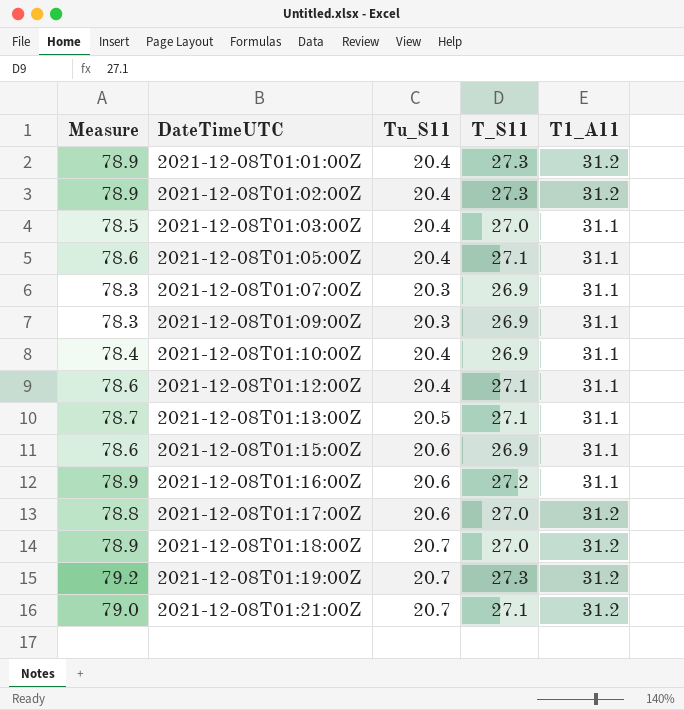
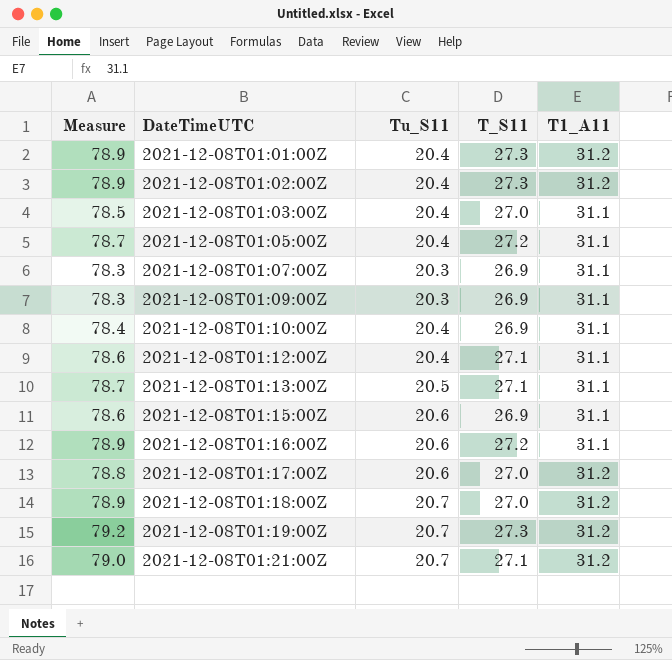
2021-12-08T01:05:00Z | Measure: 78.6 -> 78.7
2021-12-08T01:05:00Z | T_S11: 27.1 -> 27.2

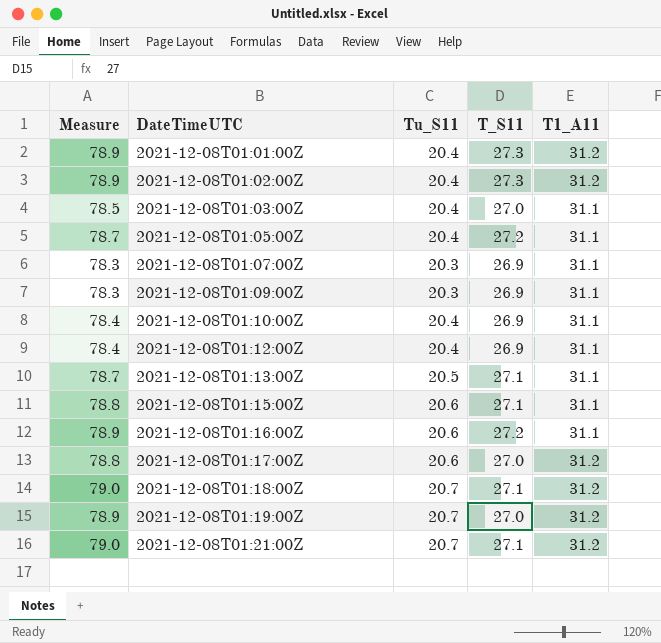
2021-12-08T01:12:00Z | Measure: 78.6 -> 78.4
2021-12-08T01:12:00Z | T_S11: 27.1 -> 26.9
2021-12-08T01:15:00Z | Measure: 78.6 -> 78.8
2021-12-08T01:15:00Z | T_S11: 26.9 -> 27.1
2021-12-08T01:18:00Z | Measure: 78.9 -> 79.0
2021-12-08T01:18:00Z | T_S11: 27.0 -> 27.1
2021-12-08T01:19:00Z | Measure: 79.2 -> 78.9
2021-12-08T01:19:00Z | T_S11: 27.3 -> 27.0

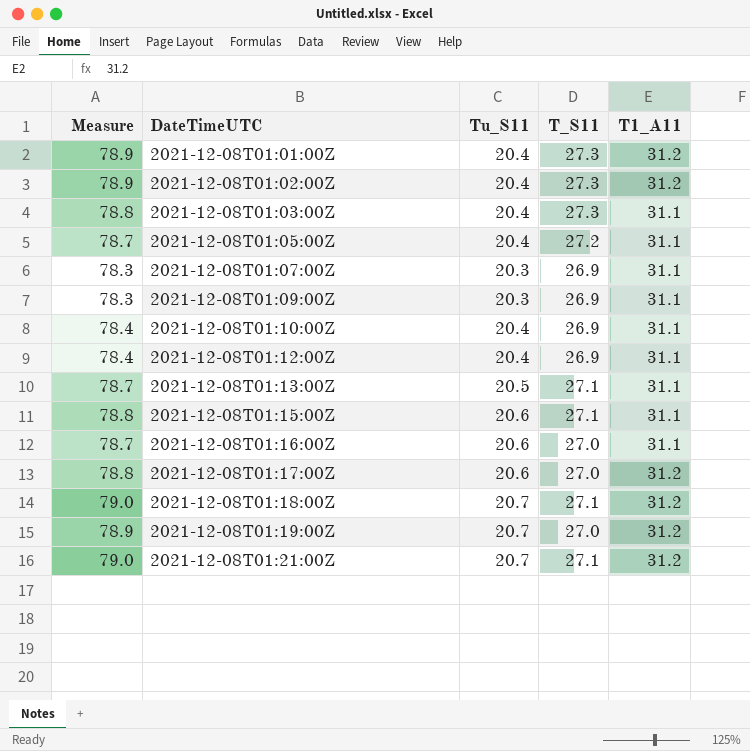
2021-12-08T01:03:00Z | Measure: 78.5 -> 78.8
2021-12-08T01:03:00Z | T_S11: 27.0 -> 27.3
2021-12-08T01:16:00Z | Measure: 78.9 -> 78.7
2021-12-08T01:16:00Z | T_S11: 27.2 -> 27.0

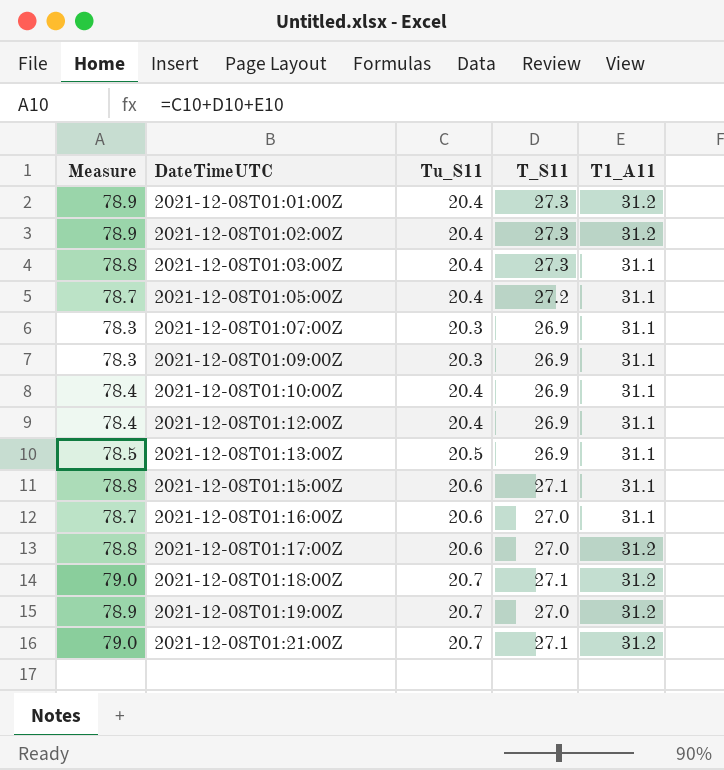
2021-12-08T01:13:00Z | Measure: 78.7 -> 78.5
2021-12-08T01:13:00Z | T_S11: 27.1 -> 26.9

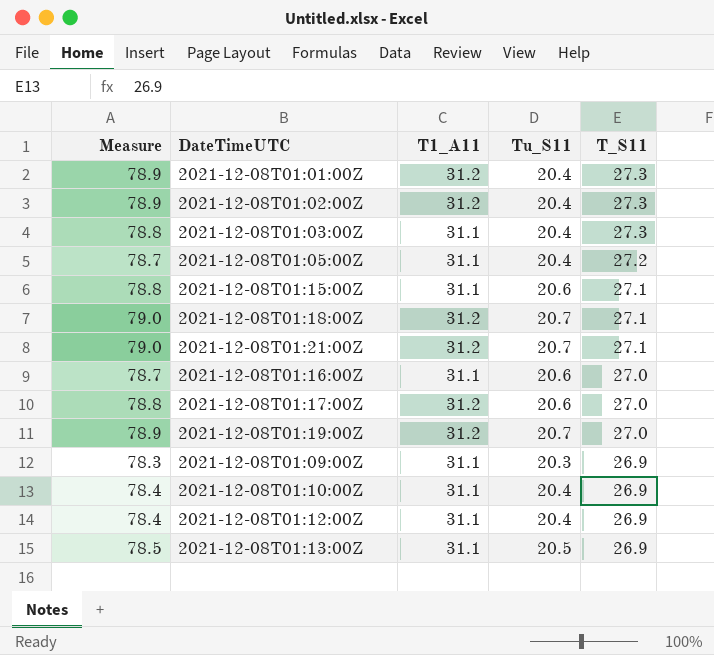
row order: DateTimeUTC ascending -> T_S11 descending
column T1_A11 | position: 5 -> 3
row 2021-12-08T01:07:00Z: 78.3 | 20.3 | 26.9 | 31.1 -> none

